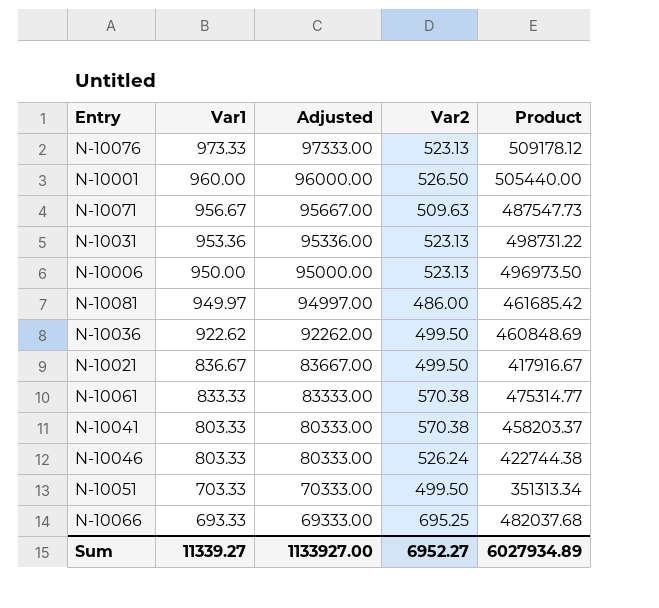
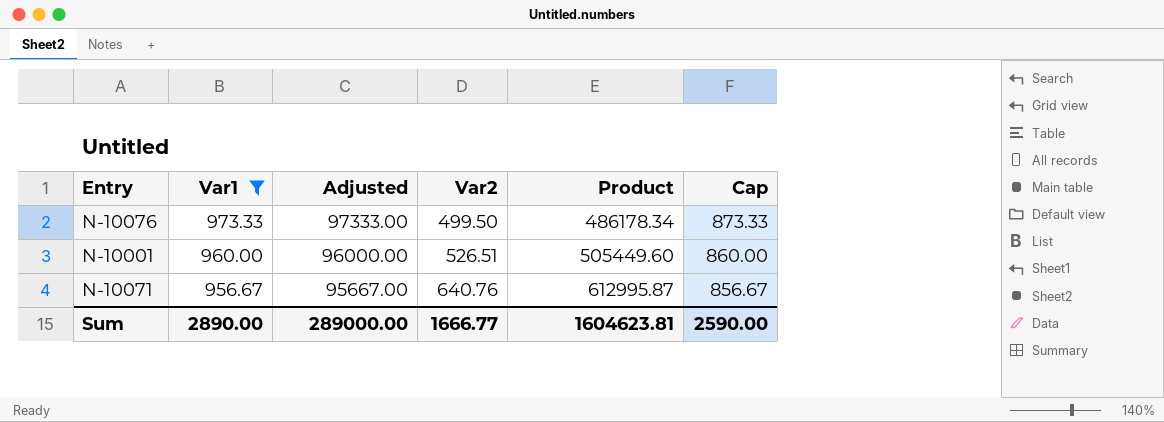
filter: none -> Var1 >= 956.67
column Cap | formula: none -> [Var1] - 100
N-10076 | Var2: 523.13 -> 499.50
N-10076 | Product: 509178.12 -> 486178.34
N-10001 | Var2: 526.50 -> 526.51
N-10001 | Product: 505440.00 -> 505449.60
N-10071 | Var2: 509.63 -> 640.76
N-10071 | Product: 487547.73 -> 612995.87
Sum | Var1: 11339.27 -> 2890.00
Sum | Adjusted: 1133927.00 -> 289000.00
Sum | Var2: 6952.27 -> 1666.77
Sum | Product: 6027934.89 -> 1604623.81

